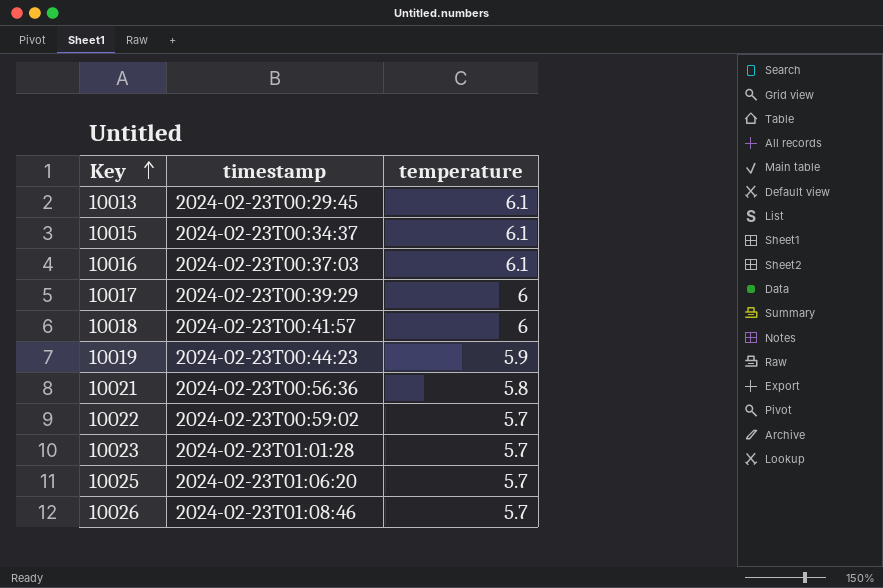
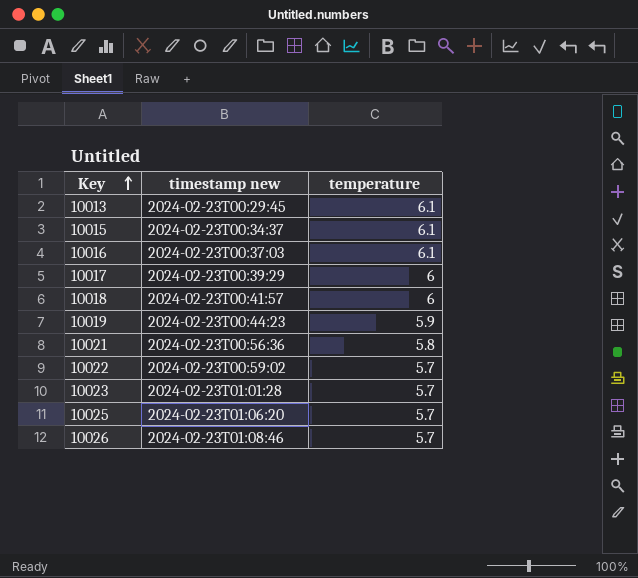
column name: timestamp -> timestamp new

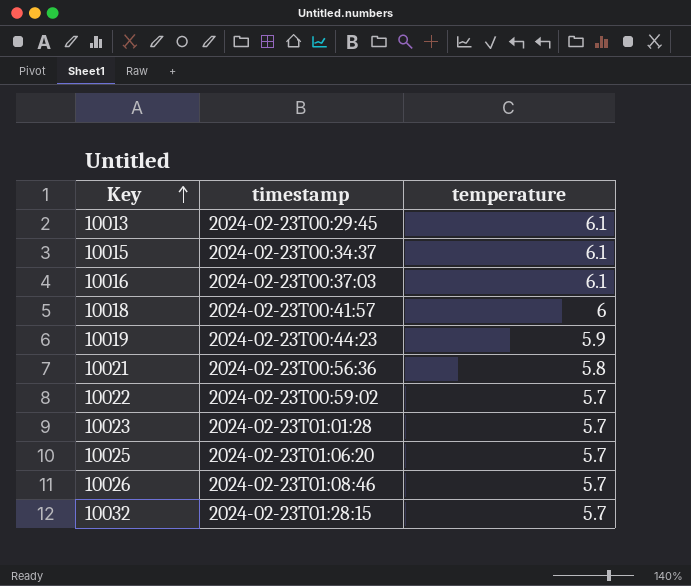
column name: timestamp new -> timestamp
row 10017: 2024-02-23T00:39:29 | 6 -> none
row 10032: none -> 2024-02-23T01:28:15 | 5.7

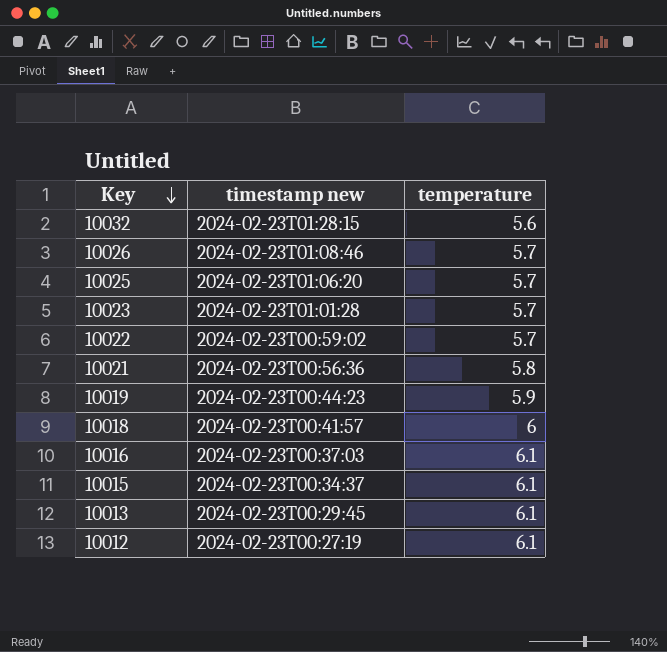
row order: Key ascending -> Key descending
column name: timestamp -> timestamp new
10032 | temperature: 5.7 -> 5.6
row 10012: none -> 2024-02-23T00:27:19 | 6.1

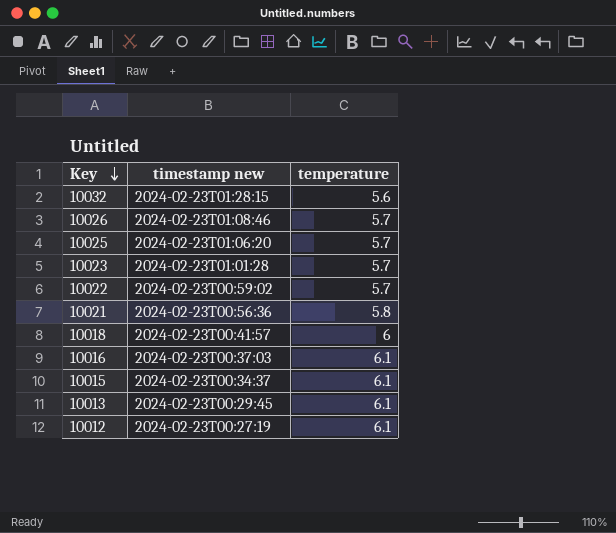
row 10019: 2024-02-23T00:44:23 | 5.9 -> none

